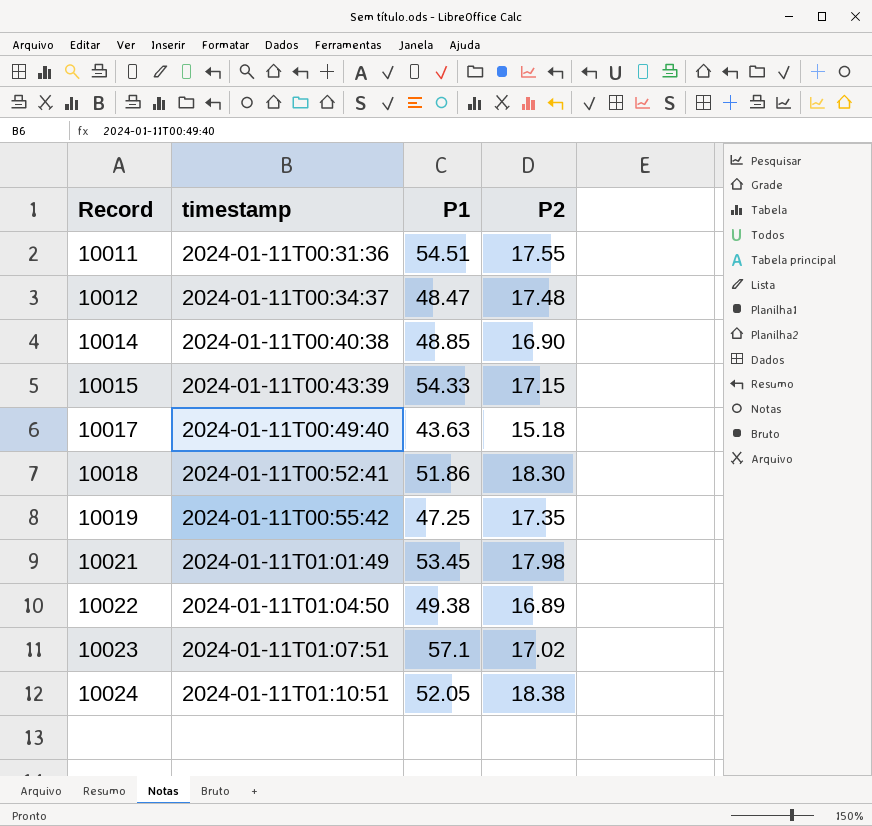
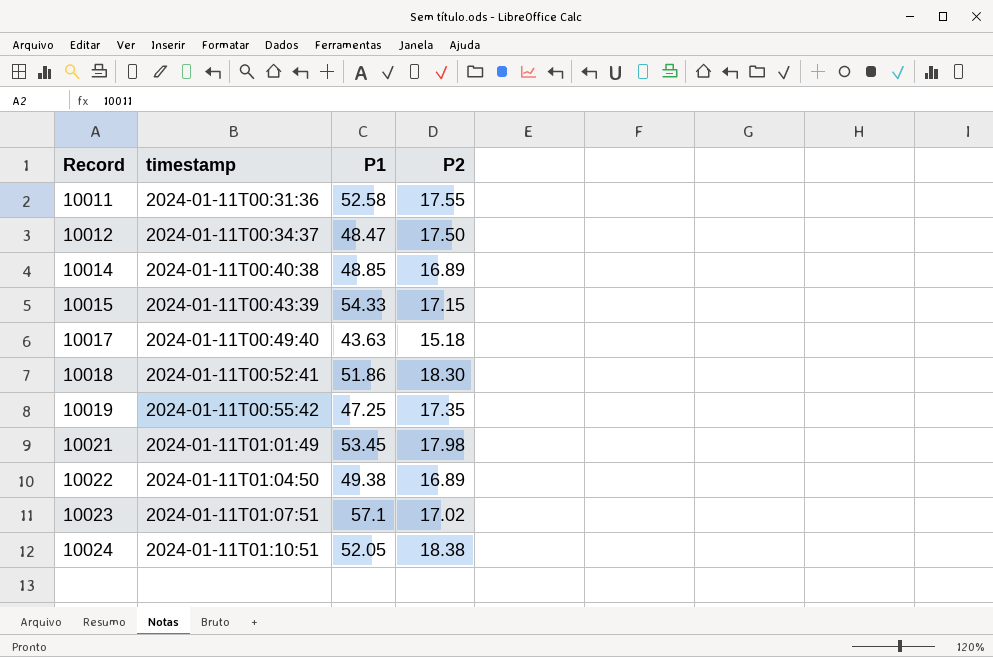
10011 | P1: 54.51 -> 52.58
10012 | P2: 17.48 -> 17.50
10014 | P2: 16.90 -> 16.89

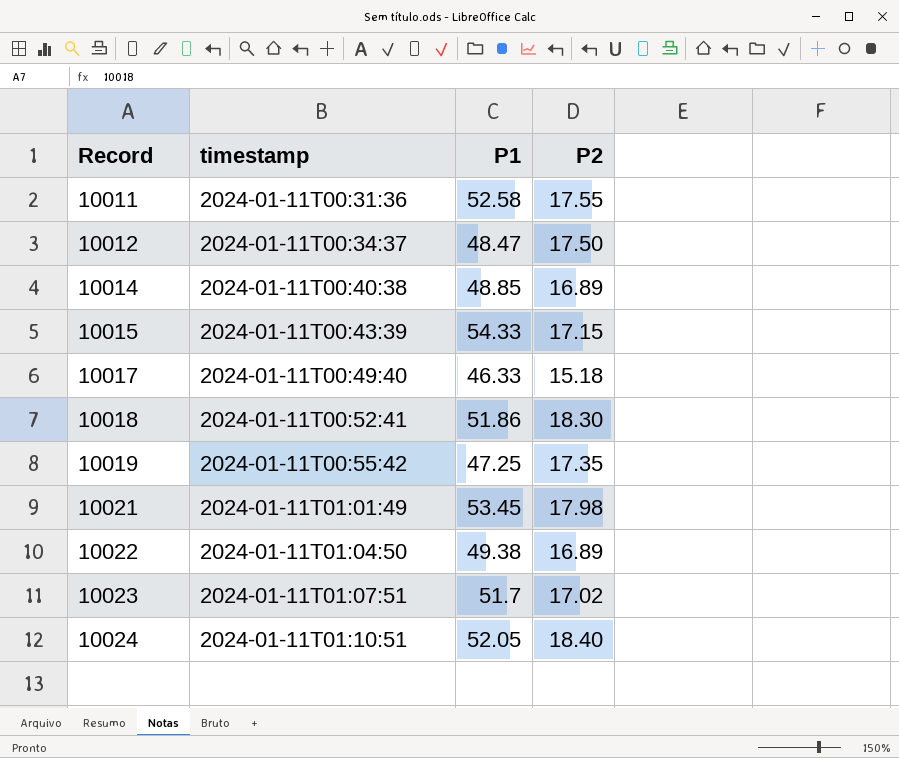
10017 | P1: 43.63 -> 46.33
10023 | P1: 57.1 -> 51.7
10024 | P2: 18.38 -> 18.40

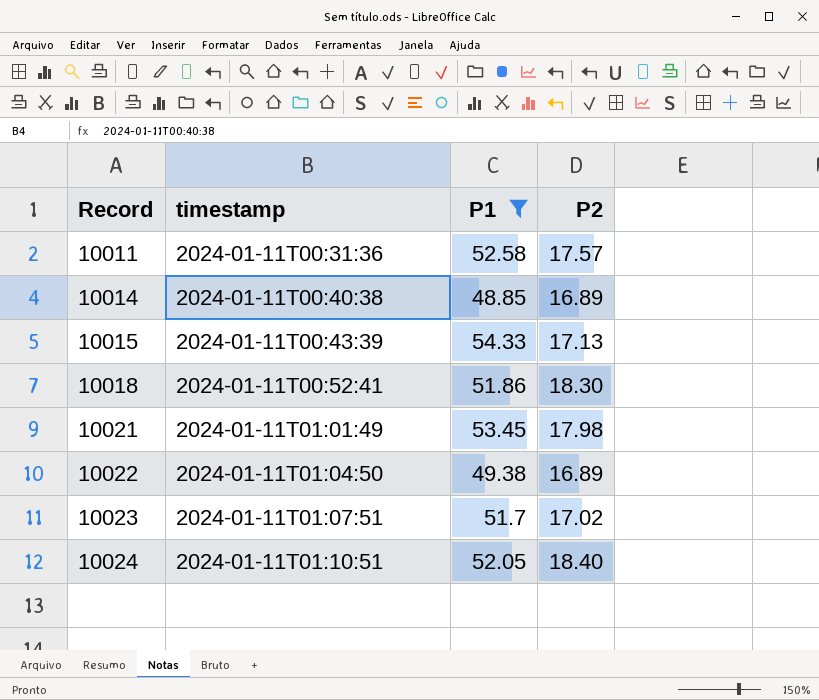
filter: none -> P1 >= 48.85
10011 | P2: 17.55 -> 17.57
10015 | P2: 17.15 -> 17.13

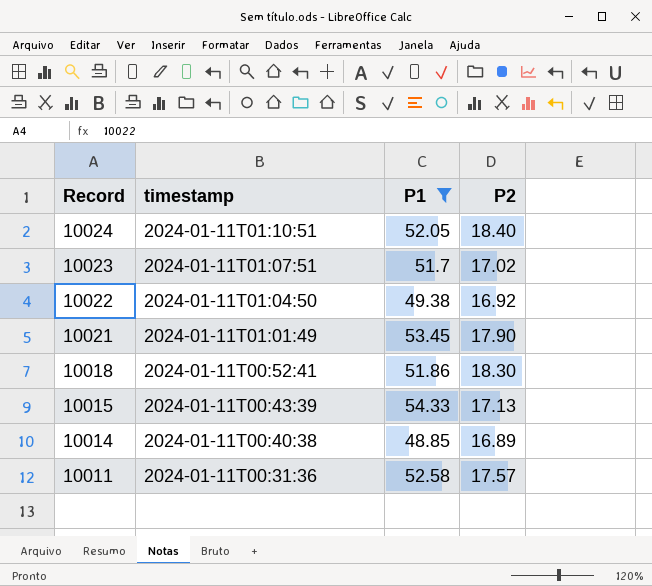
row order: Record ascending -> Record descending
10022 | P2: 16.89 -> 16.92
10021 | P2: 17.98 -> 17.90

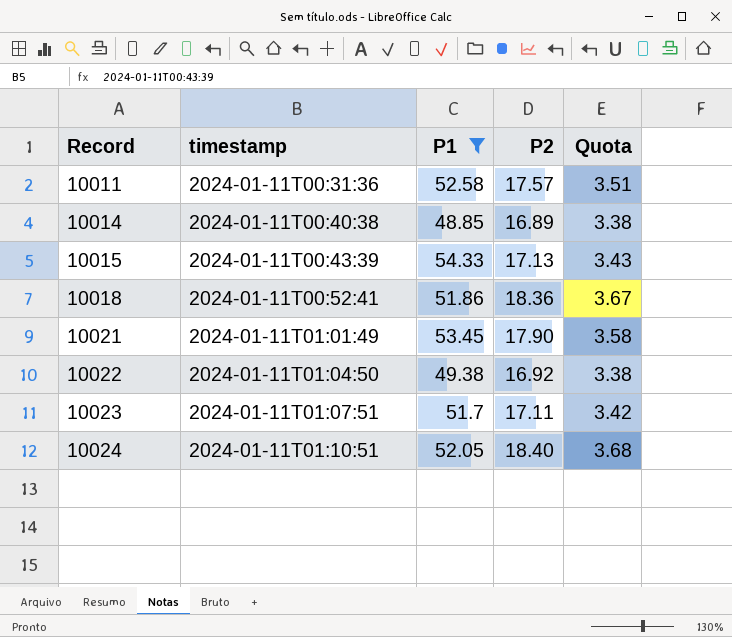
row order: Record descending -> Record ascending
column Quota | formula: none -> [P2] * 0.2
10018 | P2: 18.30 -> 18.36
10023 | P2: 17.02 -> 17.11

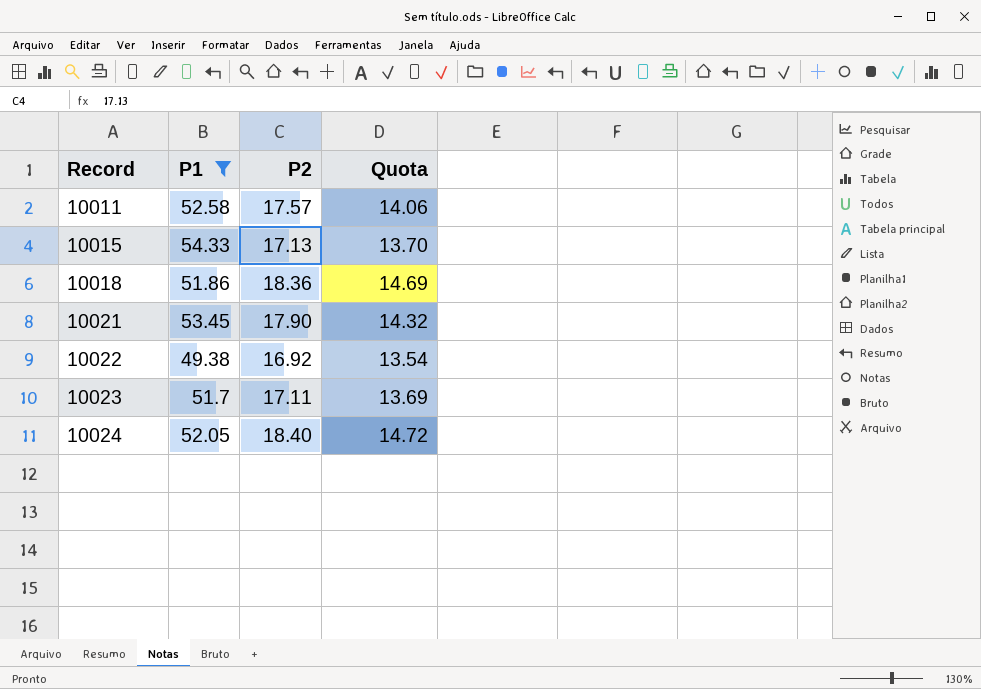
column timestamp | position: 2 -> none
column Quota | formula: [P2] * 0.2 -> [P2] * 0.8
row 10014: 2024-01-11T00:40:38 | 48.85 | 16.89 | 3.38 -> none

